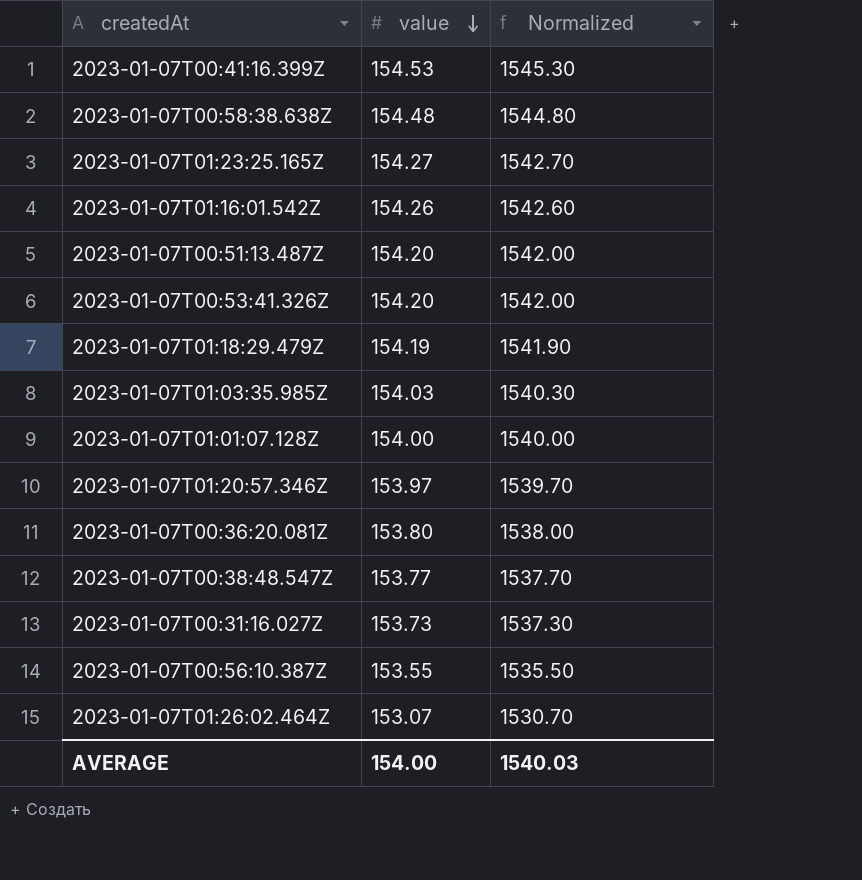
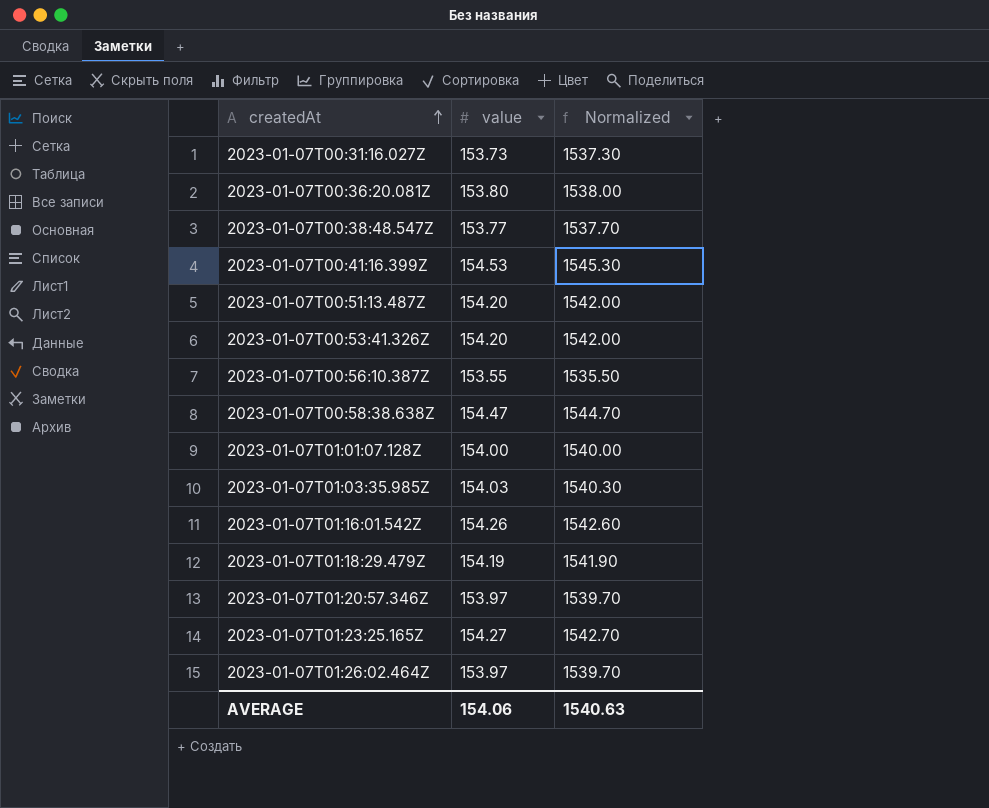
row order: value descending -> createdAt ascending
2023-01-07T00:58:38.638Z | value: 154.48 -> 154.47
2023-01-07T00:58:38.638Z | Normalized: 1544.80 -> 1544.70
2023-01-07T01:26:02.464Z | value: 153.07 -> 153.97
2023-01-07T01:26:02.464Z | Normalized: 1530.70 -> 1539.70
AVERAGE | value: 154.00 -> 154.06
AVERAGE | Normalized: 1540.03 -> 1540.63

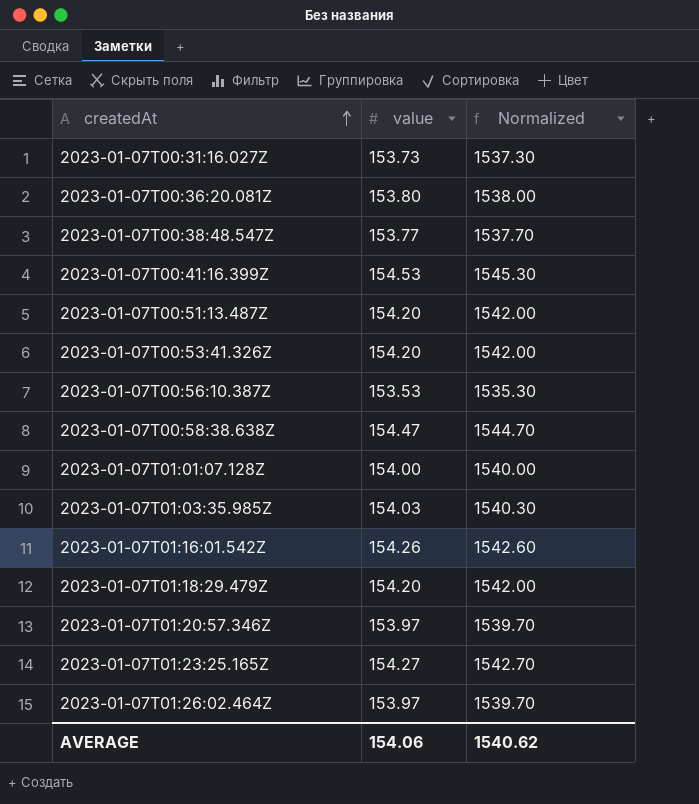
2023-01-07T00:56:10.387Z | value: 153.55 -> 153.53
2023-01-07T00:56:10.387Z | Normalized: 1535.50 -> 1535.30
2023-01-07T01:18:29.479Z | value: 154.19 -> 154.20
2023-01-07T01:18:29.479Z | Normalized: 1541.90 -> 1542.00
AVERAGE | Normalized: 1540.63 -> 1540.62

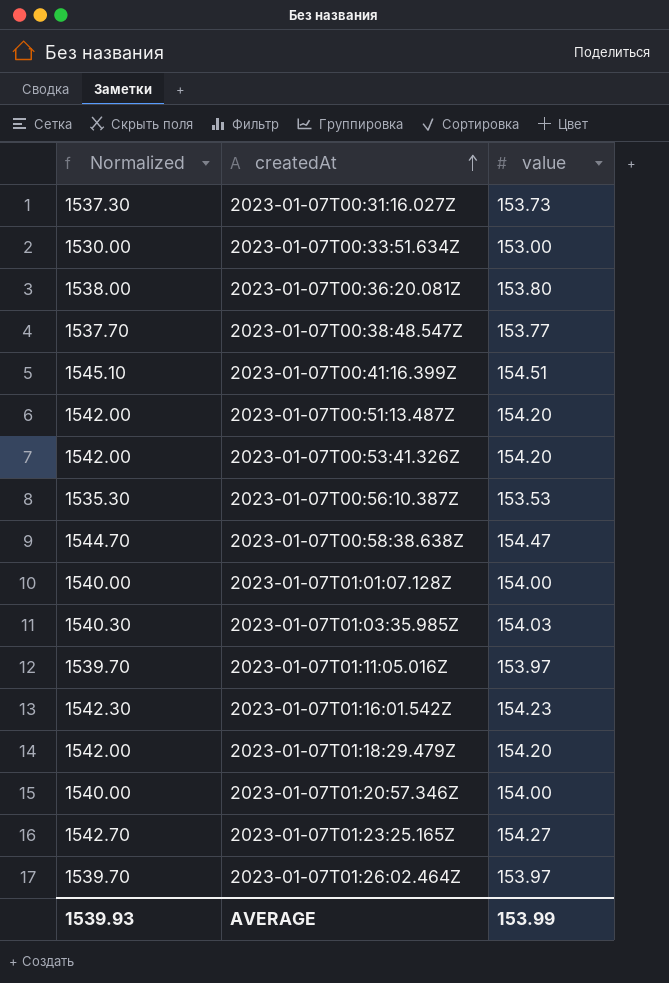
column Normalized | position: 3 -> 1
row 2023-01-07T00:33:51.634Z: none -> 1530.00 | 153.00
2023-01-07T00:41:16.399Z | Normalized: 1545.30 -> 1545.10
2023-01-07T00:41:16.399Z | value: 154.53 -> 154.51
row 2023-01-07T01:11:05.016Z: none -> 1539.70 | 153.97
2023-01-07T01:16:01.542Z | Normalized: 1542.60 -> 1542.30
2023-01-07T01:16:01.542Z | value: 154.26 -> 154.23
2023-01-07T01:20:57.346Z | Normalized: 1539.70 -> 1540.00
2023-01-07T01:20:57.346Z | value: 153.97 -> 154.00
AVERAGE | Normalized: 1540.62 -> 1539.93
AVERAGE | value: 154.06 -> 153.99

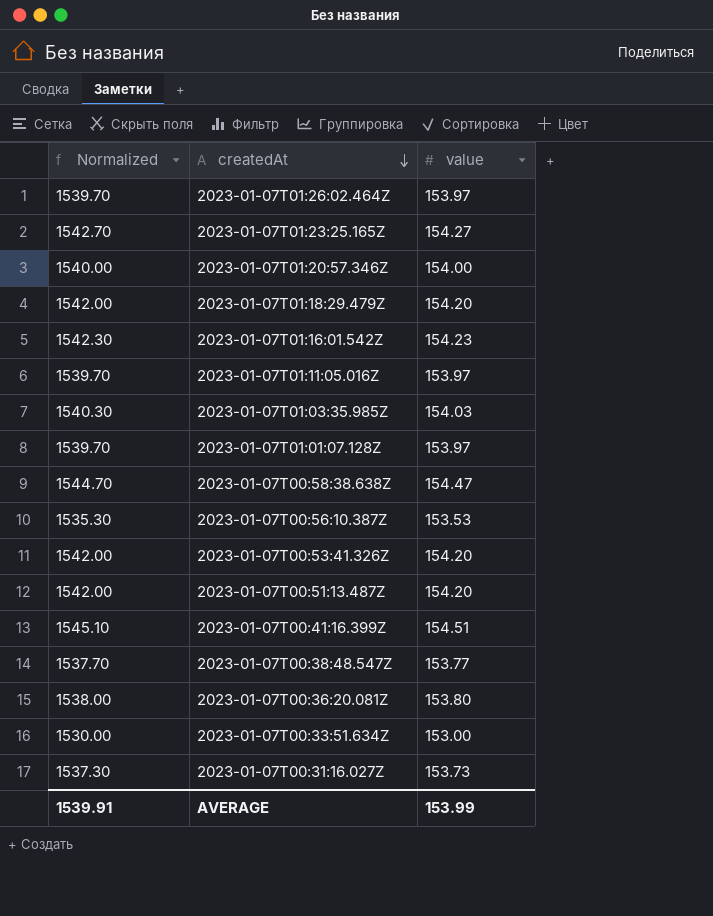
row order: createdAt ascending -> createdAt descending
2023-01-07T01:01:07.128Z | Normalized: 1540.00 -> 1539.70
2023-01-07T01:01:07.128Z | value: 154.00 -> 153.97
AVERAGE | Normalized: 1539.93 -> 1539.91

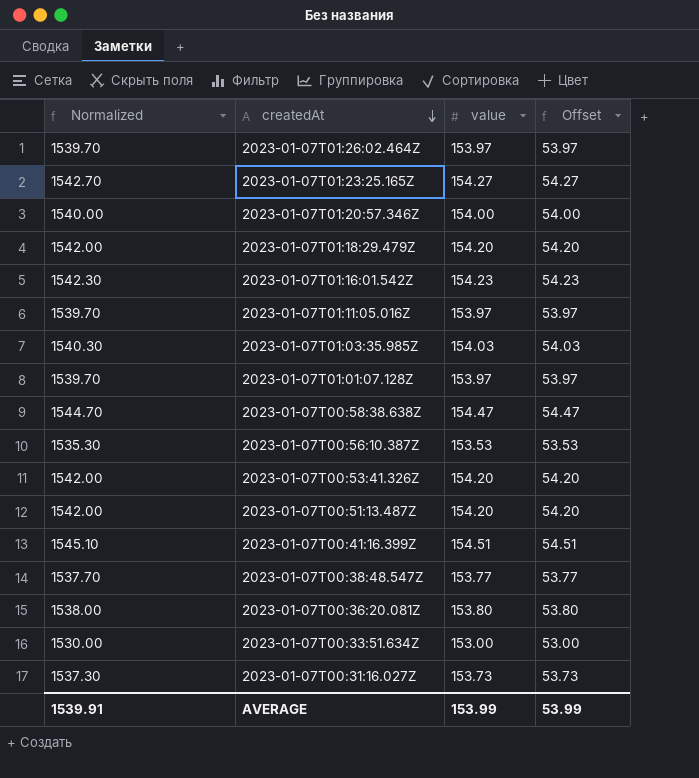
column Offset | formula: none -> [value] - 100

